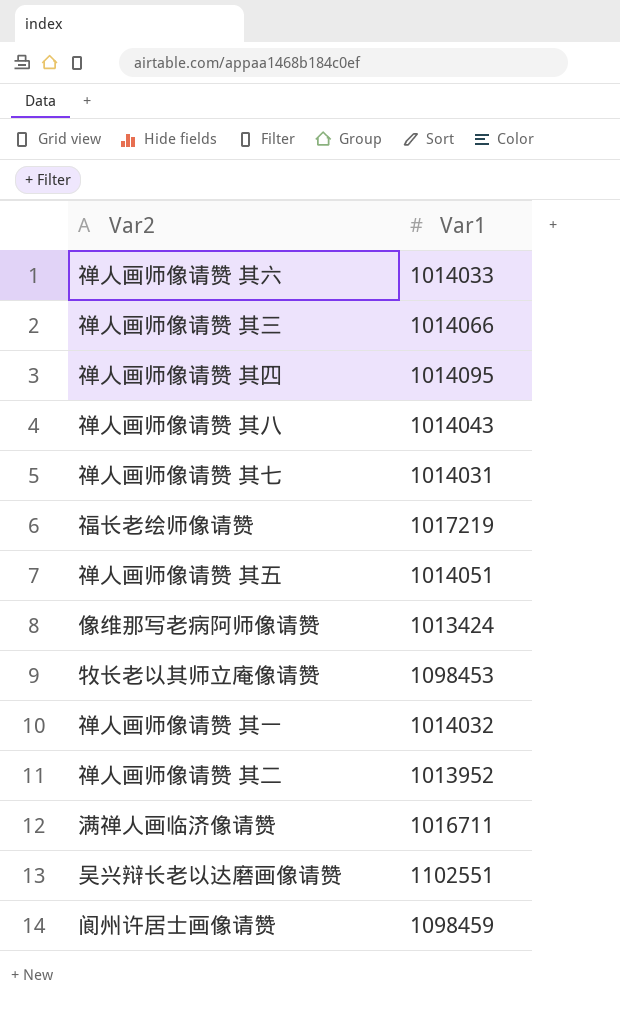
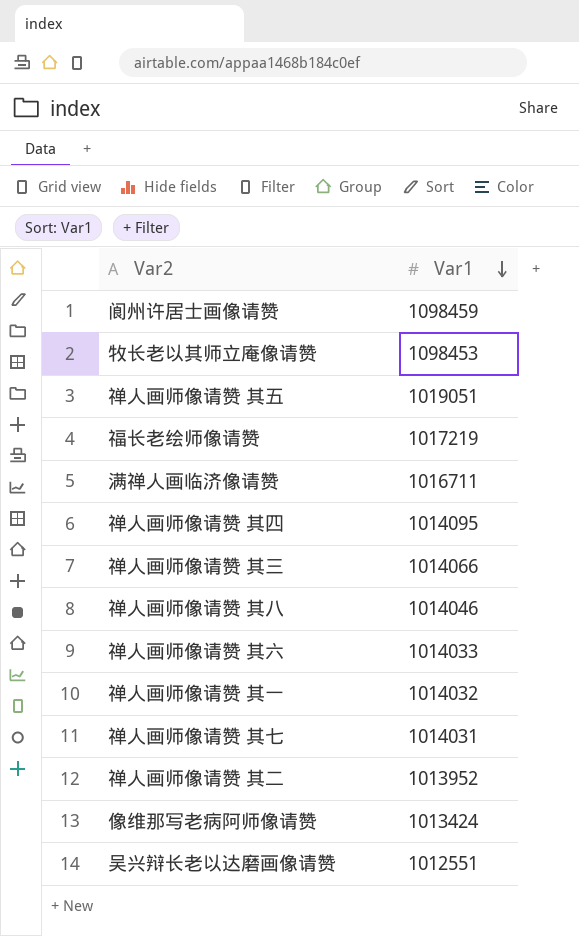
row order: none -> Var1 descending
禅人画师像请赞 其五 | Var1: 1014051 -> 1019051
禅人画师像请赞 其八 | Var1: 1014043 -> 1014046
吴兴辩长老以达磨画像请赞 | Var1: 1102551 -> 1012551

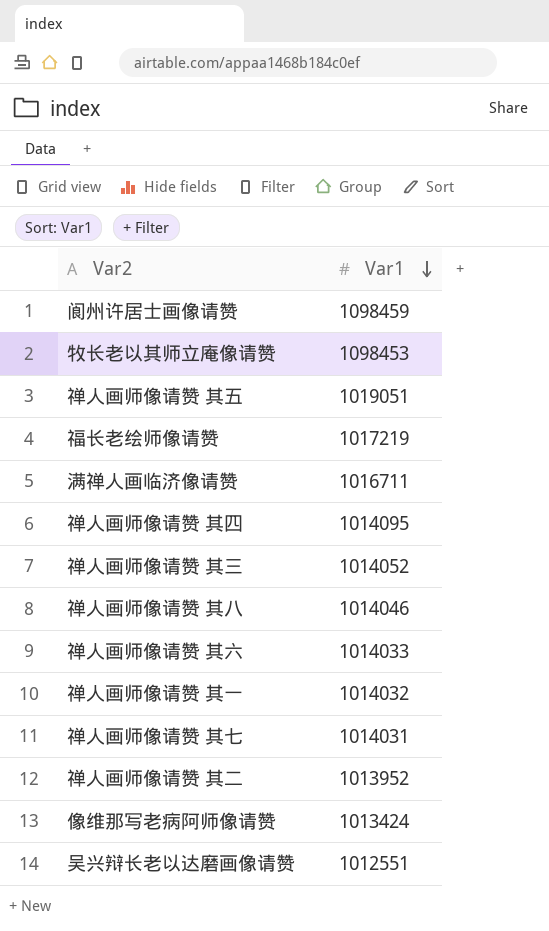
禅人画师像请赞 其三 | Var1: 1014066 -> 1014052

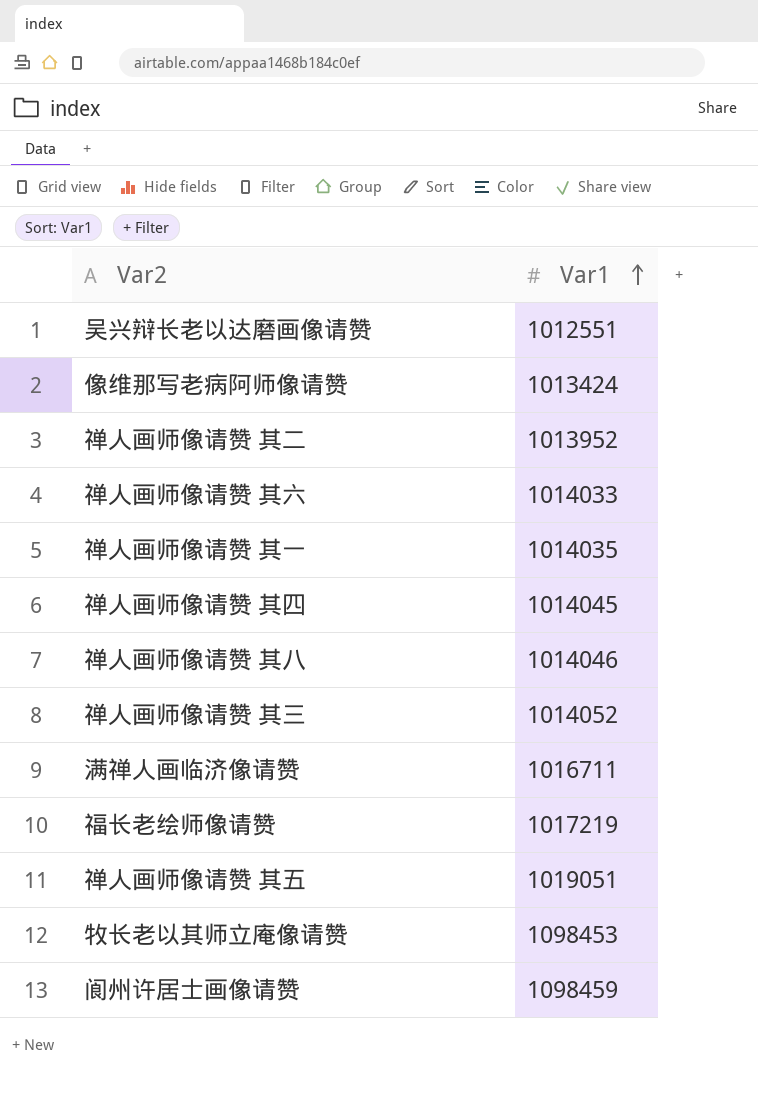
row order: Var1 descending -> Var1 ascending
row 禅人画师像请赞 其七: 1014031 -> none
禅人画师像请赞 其一 | Var1: 1014032 -> 1014035
禅人画师像请赞 其四 | Var1: 1014095 -> 1014045

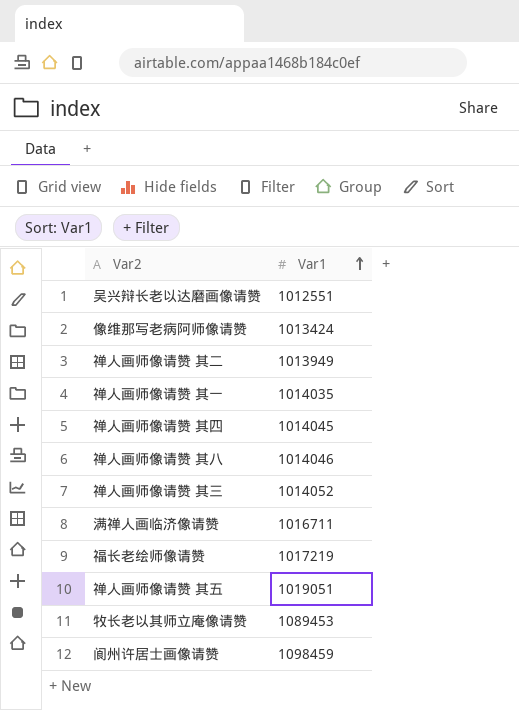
row 禅人画师像请赞 其六: 1014033 -> none
禅人画师像请赞 其二 | Var1: 1013952 -> 1013949
牧长老以其师立庵像请赞 | Var1: 1098453 -> 1089453

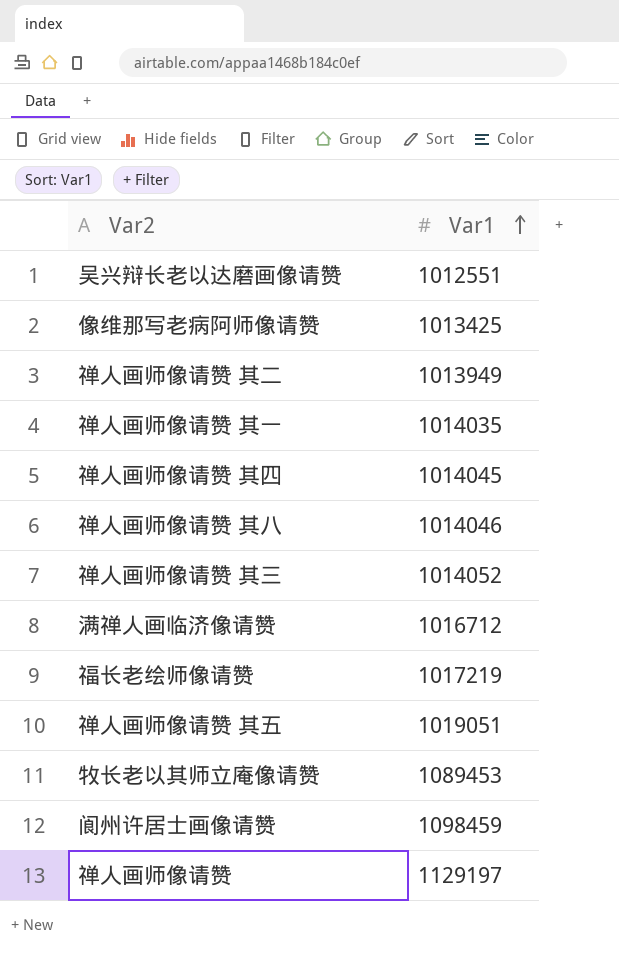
像维那写老病阿师像请赞 | Var1: 1013424 -> 1013425
满禅人画临济像请赞 | Var1: 1016711 -> 1016712
row 禅人画师像请赞: none -> 1129197

